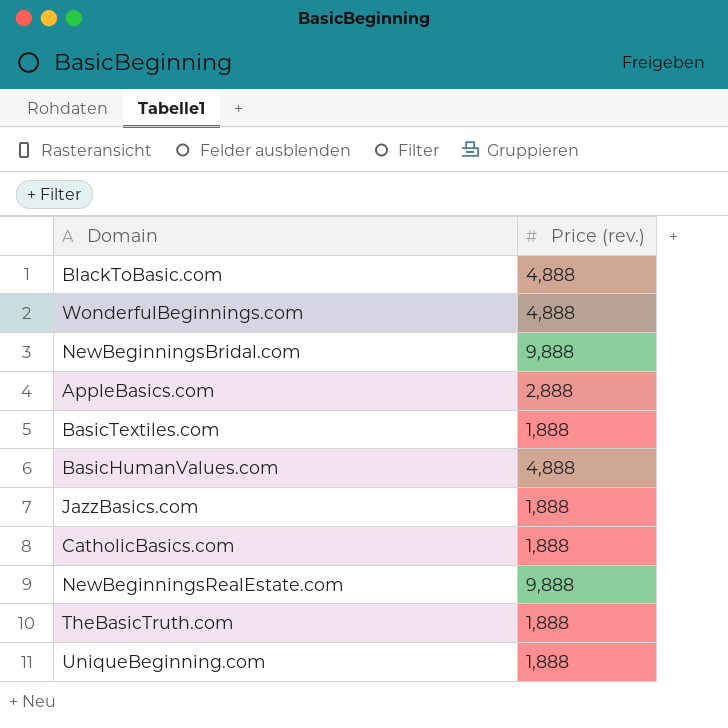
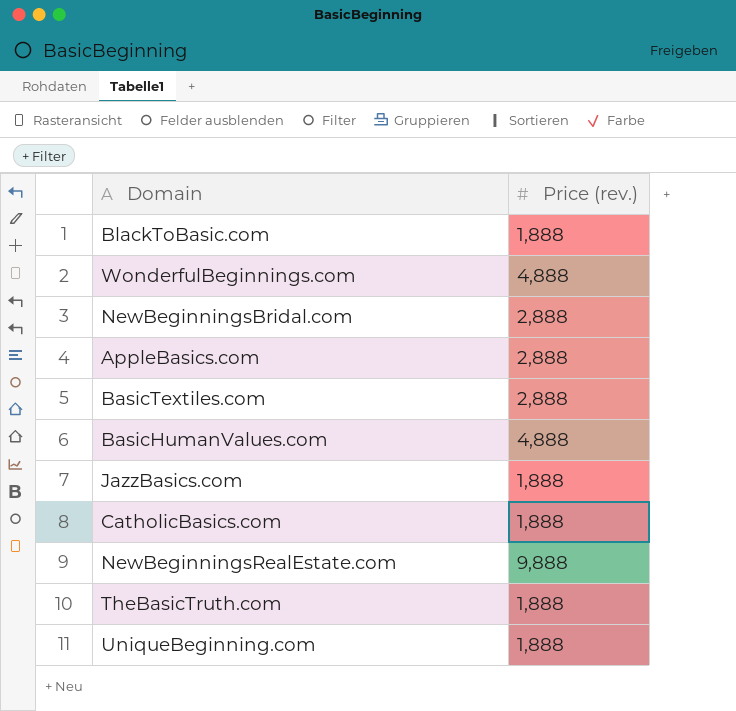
BlackToBasic.com | Price (rev.): 4,888 -> 1,888
NewBeginningsBridal.com | Price (rev.): 9,888 -> 2,888
BasicTextiles.com | Price (rev.): 1,888 -> 2,888

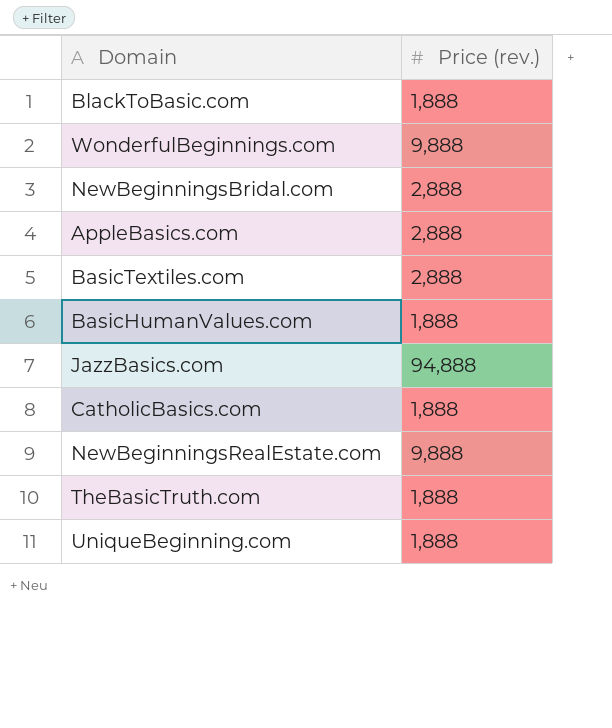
WonderfulBeginnings.com | Price (rev.): 4,888 -> 9,888
BasicHumanValues.com | Price (rev.): 4,888 -> 1,888
JazzBasics.com | Price (rev.): 1,888 -> 94,888

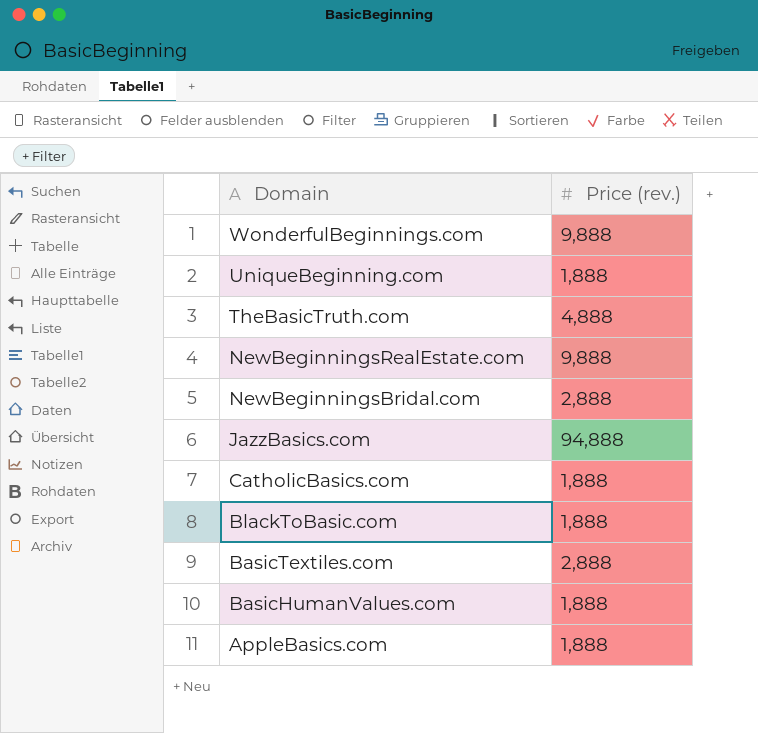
row order: none -> Domain descending
TheBasicTruth.com | Price (rev.): 1,888 -> 4,888
AppleBasics.com | Price (rev.): 2,888 -> 1,888

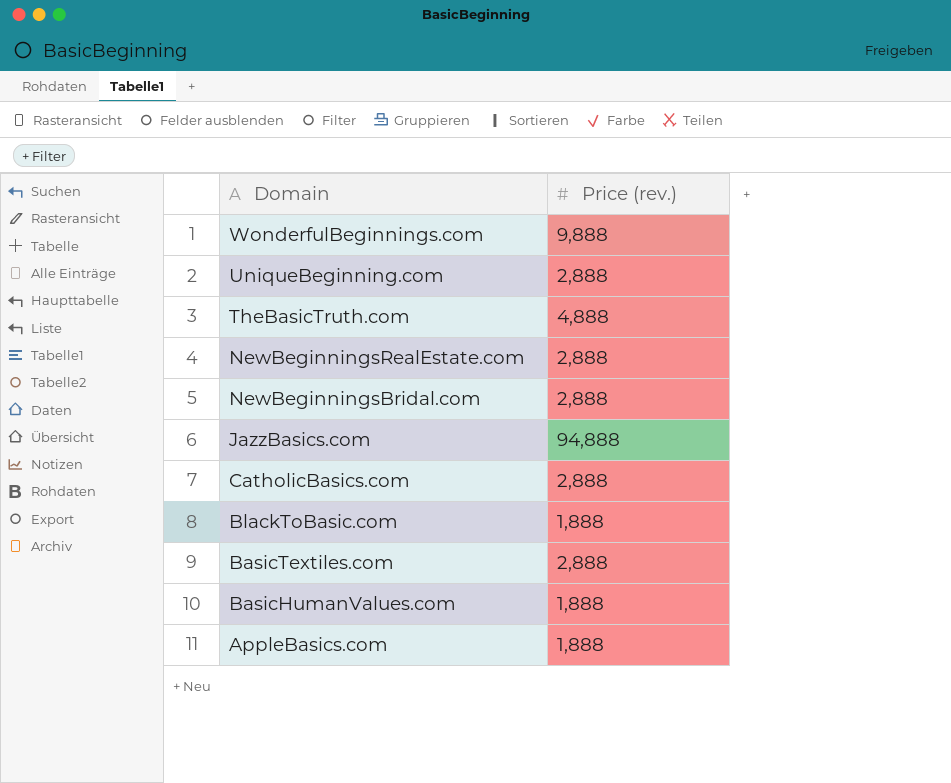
UniqueBeginning.com | Price (rev.): 1,888 -> 2,888
NewBeginningsRealEstate.com | Price (rev.): 9,888 -> 2,888
CatholicBasics.com | Price (rev.): 1,888 -> 2,888

